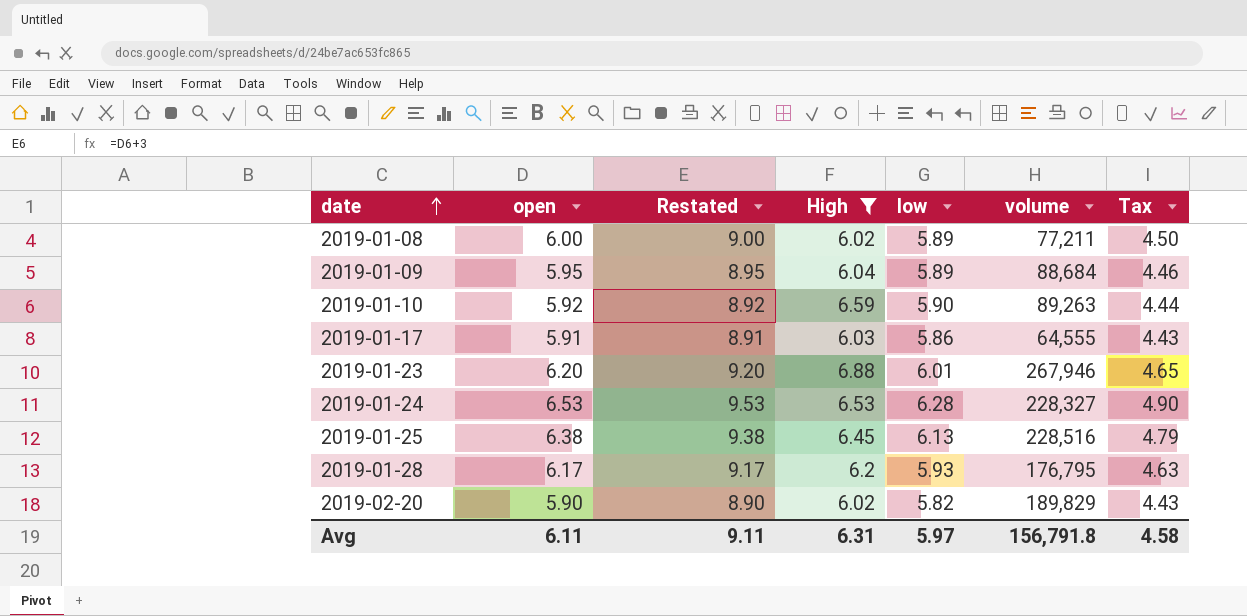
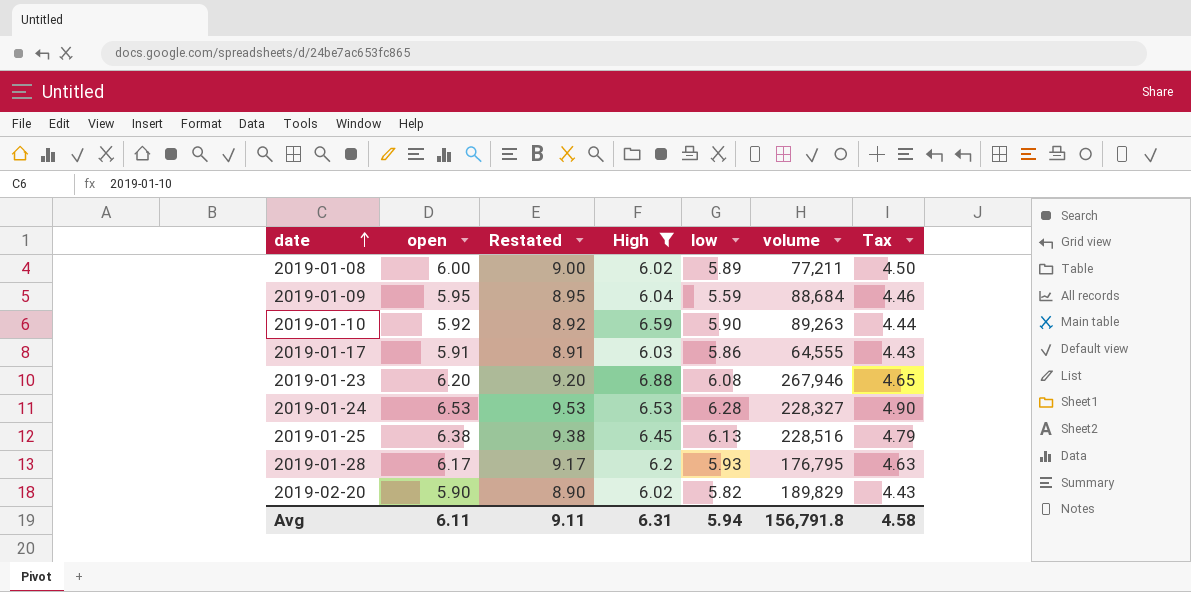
2019-01-09 | low: 5.89 -> 5.59
2019-01-23 | low: 6.01 -> 6.08
Avg | low: 5.97 -> 5.94

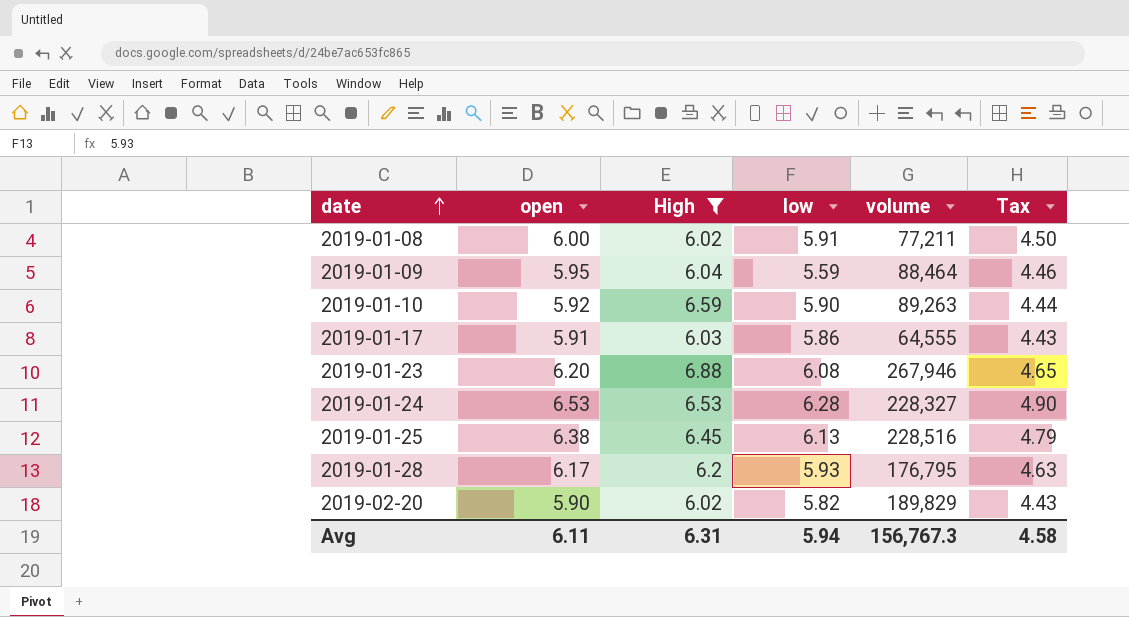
column Restated | formula: [open] + 3 -> none
2019-01-08 | low: 5.89 -> 5.91
2019-01-09 | volume: 88,684 -> 88,464
Avg | volume: 156,791.8 -> 156,767.3

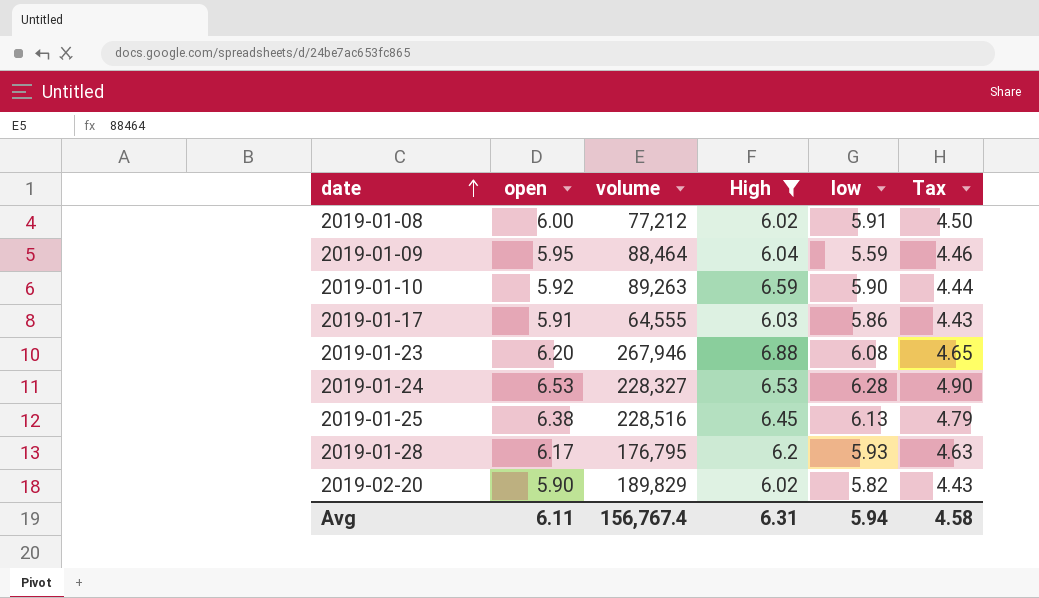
column volume | position: 5 -> 3
2019-01-08 | volume: 77,211 -> 77,212
Avg | volume: 156,767.3 -> 156,767.4

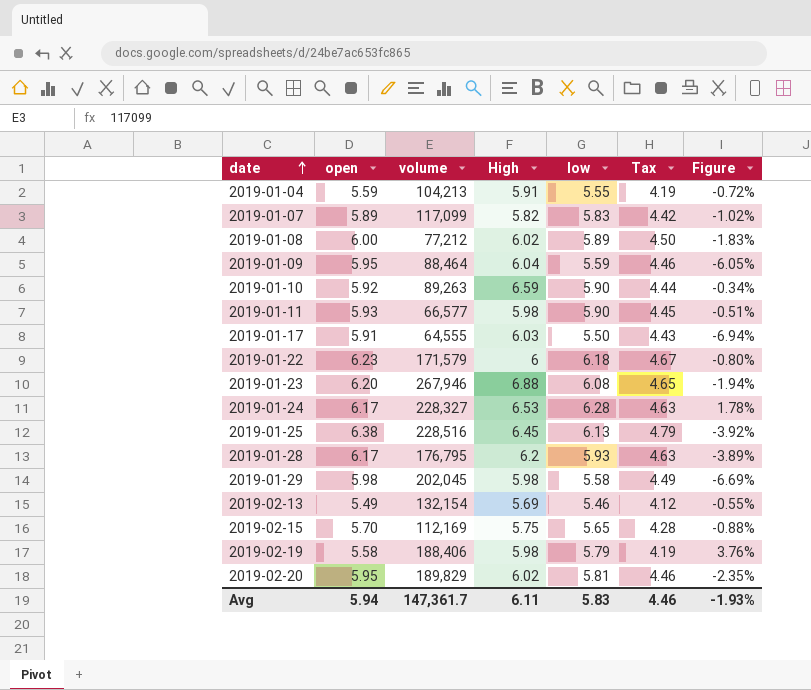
filter: High >= 6.02 -> none
column Figure | formula: none -> ([low] - [open]) / [open]
2019-01-08 | low: 5.91 -> 5.89
2019-01-17 | low: 5.86 -> 5.50
2019-01-24 | open: 6.53 -> 6.17
2019-01-24 | Tax: 4.90 -> 4.63
2019-02-20 | open: 5.90 -> 5.95
2019-02-20 | low: 5.82 -> 5.81
2019-02-20 | Tax: 4.43 -> 4.46
Avg | open: 6.11 -> 5.94
Avg | volume: 156,767.4 -> 147,361.7
Avg | High: 6.31 -> 6.11
Avg | low: 5.94 -> 5.83
Avg | Tax: 4.58 -> 4.46

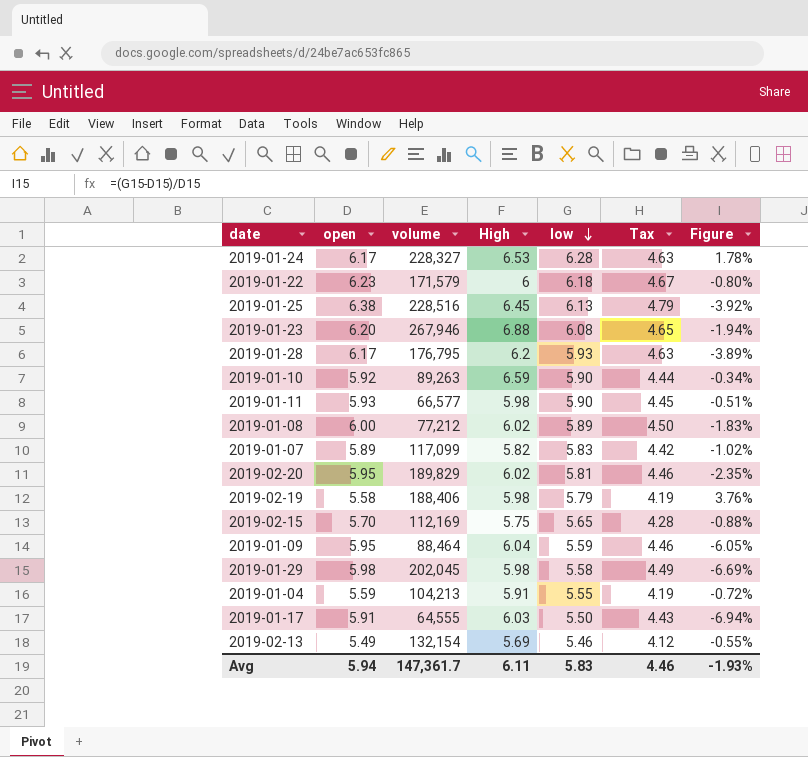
row order: date ascending -> low descending

